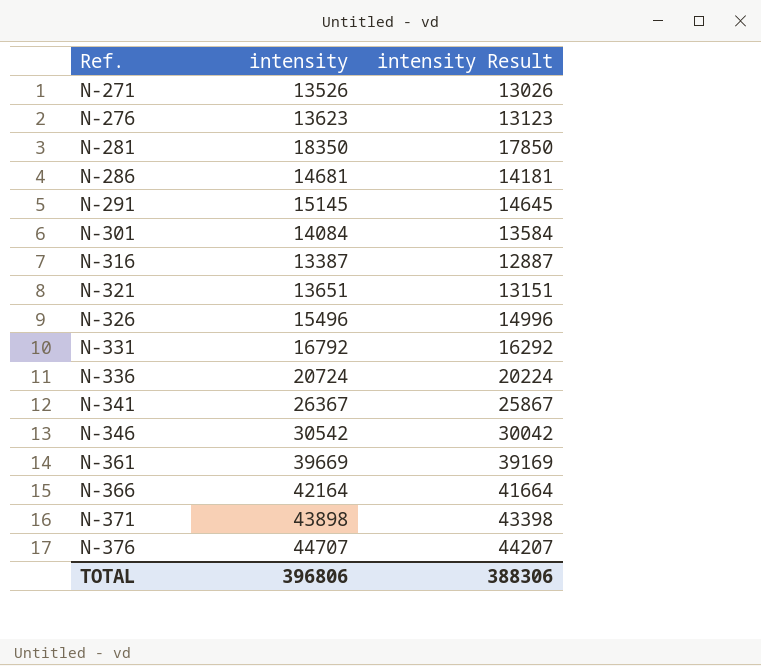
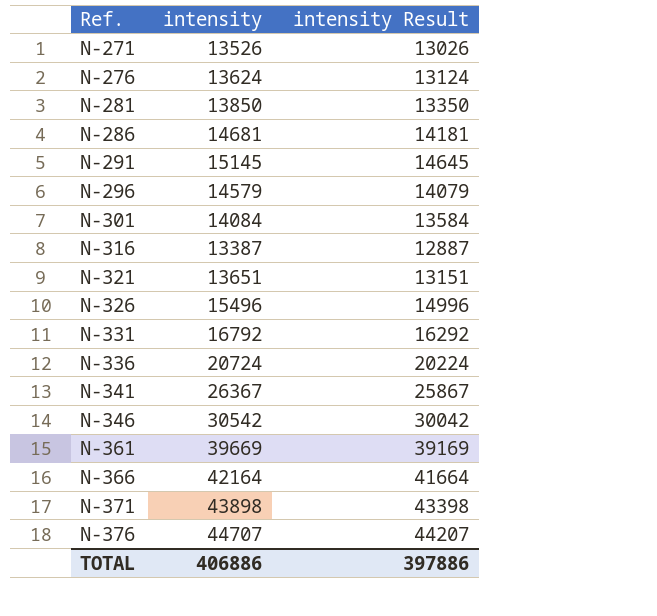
N-276 | intensity: 13623 -> 13624
N-276 | intensity Result: 13123 -> 13124
N-281 | intensity: 18350 -> 13850
N-281 | intensity Result: 17850 -> 13350
row N-296: none -> 14579 | 14079
TOTAL | intensity: 396806 -> 406886
TOTAL | intensity Result: 388306 -> 397886

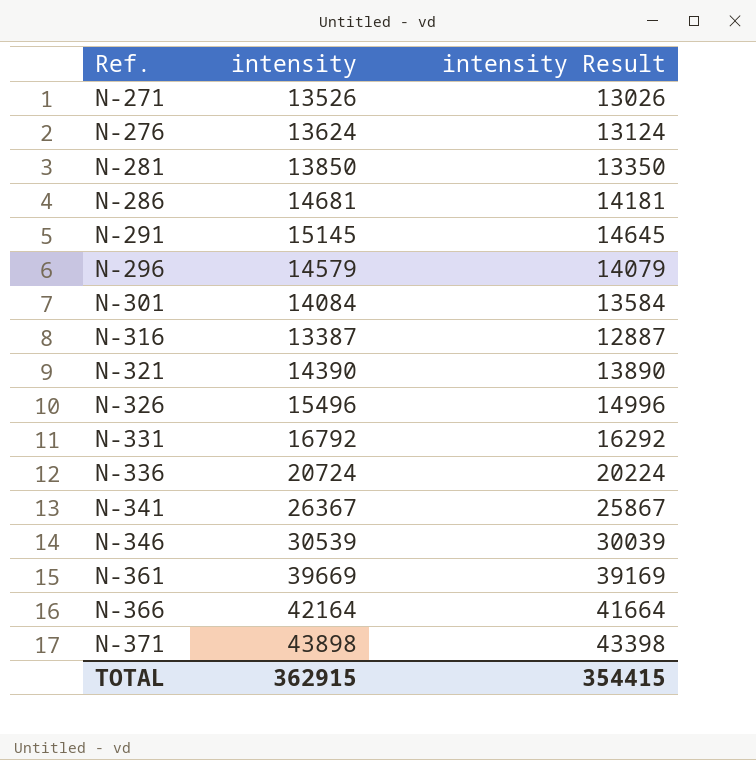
row N-376: 44707 | 44207 -> none
N-321 | intensity: 13651 -> 14390
N-321 | intensity Result: 13151 -> 13890
N-346 | intensity: 30542 -> 30539
N-346 | intensity Result: 30042 -> 30039
TOTAL | intensity: 406886 -> 362915
TOTAL | intensity Result: 397886 -> 354415

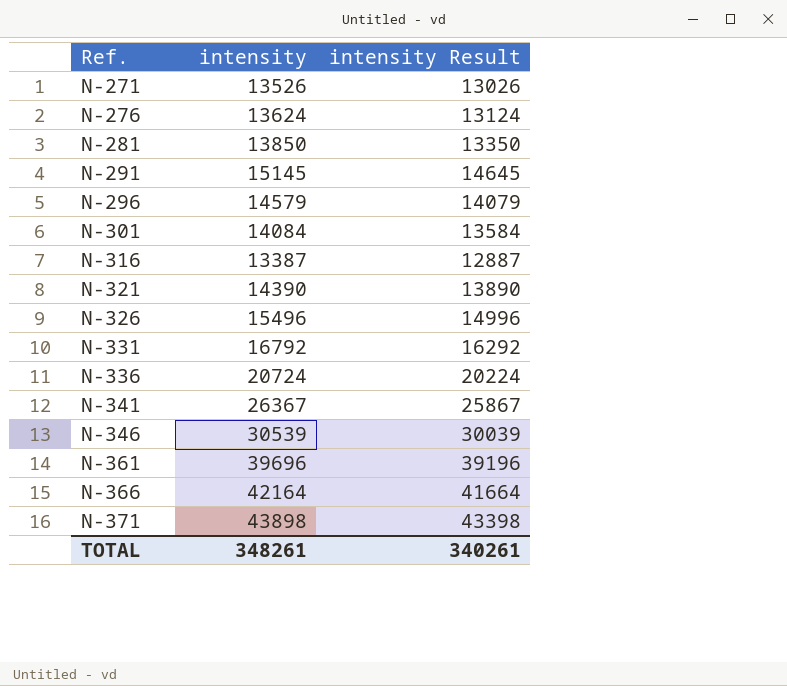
row N-286: 14681 | 14181 -> none
N-361 | intensity: 39669 -> 39696
N-361 | intensity Result: 39169 -> 39196
TOTAL | intensity: 362915 -> 348261
TOTAL | intensity Result: 354415 -> 340261

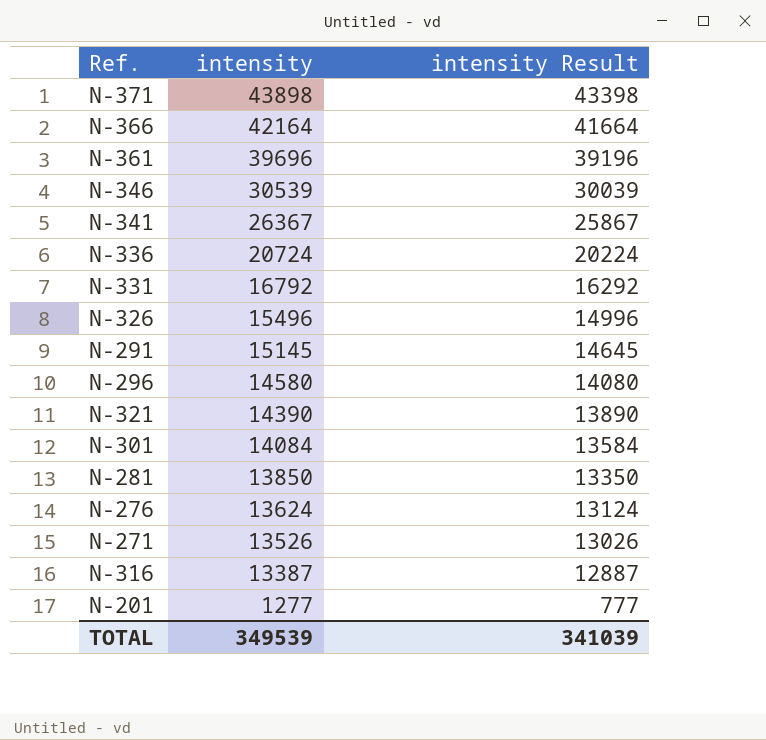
row order: Ref. ascending -> intensity descending
N-296 | intensity: 14579 -> 14580
N-296 | intensity Result: 14079 -> 14080
row N-201: none -> 1277 | 777
TOTAL | intensity: 348261 -> 349539
TOTAL | intensity Result: 340261 -> 341039

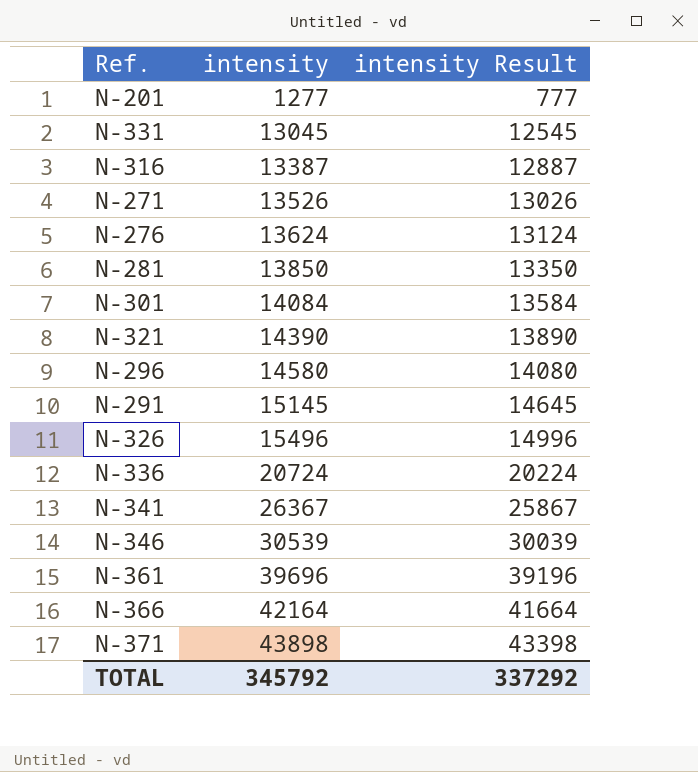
row order: intensity descending -> intensity ascending
N-331 | intensity: 16792 -> 13045
N-331 | intensity Result: 16292 -> 12545
TOTAL | intensity: 349539 -> 345792
TOTAL | intensity Result: 341039 -> 337292

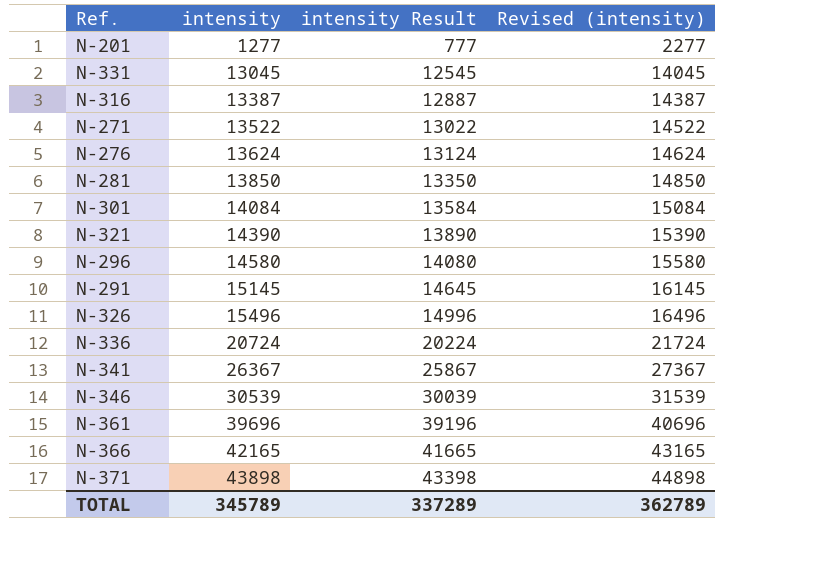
column Revised (intensity) | formula: none -> [intensity] + 1000
N-271 | intensity: 13526 -> 13522
N-271 | intensity Result: 13026 -> 13022
N-366 | intensity: 42164 -> 42165
N-366 | intensity Result: 41664 -> 41665
TOTAL | intensity: 345792 -> 345789
TOTAL | intensity Result: 337292 -> 337289

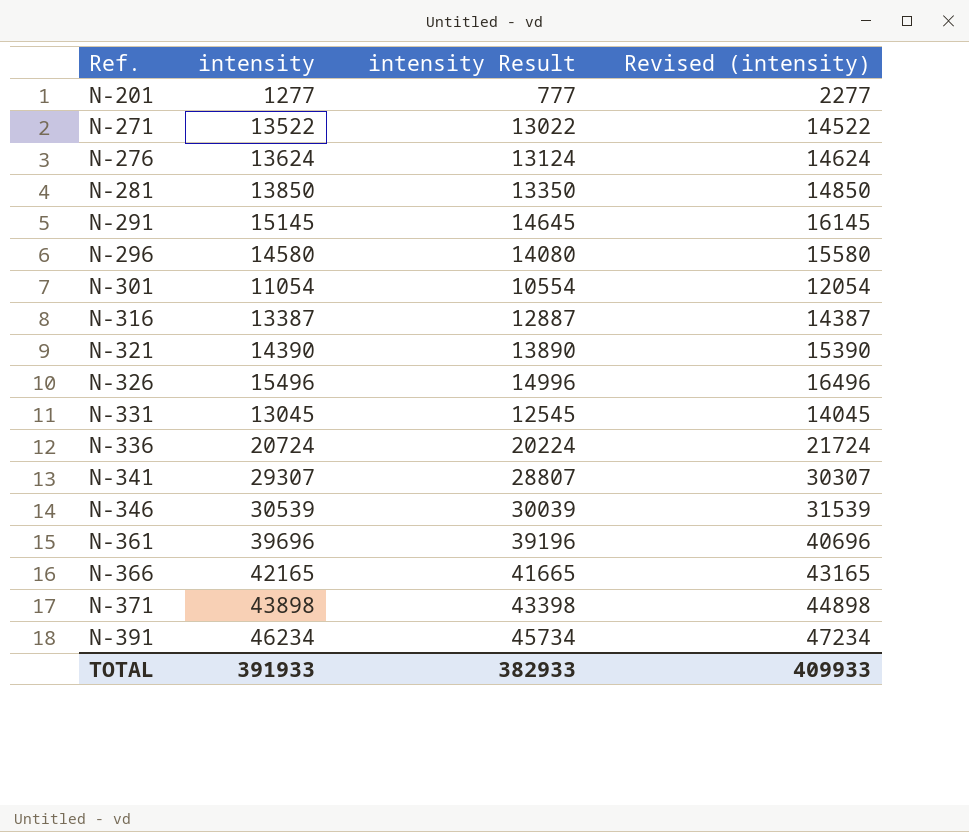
row order: intensity ascending -> Ref. ascending
N-301 | intensity: 14084 -> 11054
N-301 | intensity Result: 13584 -> 10554
N-301 | Revised (intensity): 15084 -> 12054
N-341 | intensity: 26367 -> 29307
N-341 | intensity Result: 25867 -> 28807
N-341 | Revised (intensity): 27367 -> 30307
row N-391: none -> 46234 | 45734 | 47234
TOTAL | intensity: 345789 -> 391933
TOTAL | intensity Result: 337289 -> 382933
TOTAL | Revised (intensity): 362789 -> 409933

